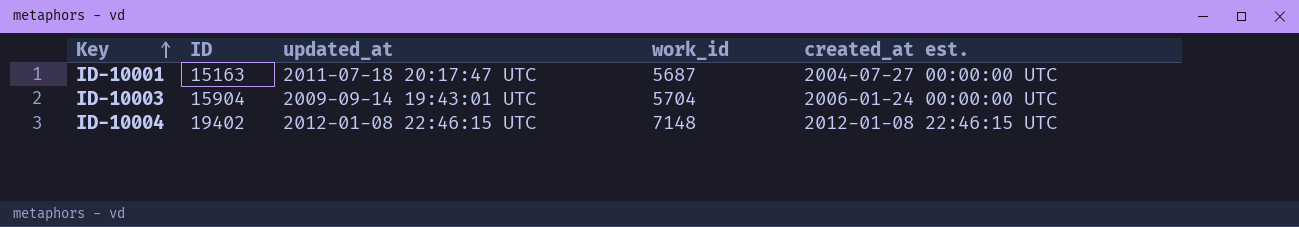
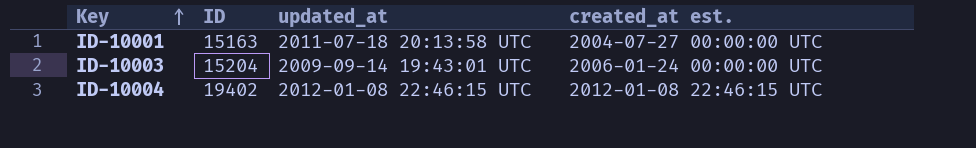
column work_id | position: 4 -> none
ID-10001 | updated_at: 2011-07-18 20:17:47 UTC -> 2011-07-18 20:13:58 UTC
ID-10003 | ID: 15904 -> 15204

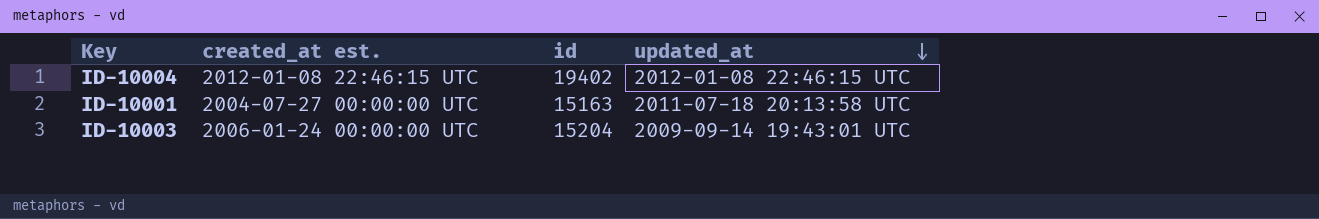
row order: Key ascending -> updated_at descending
column created_at est. | position: 4 -> 2
column name: ID -> id

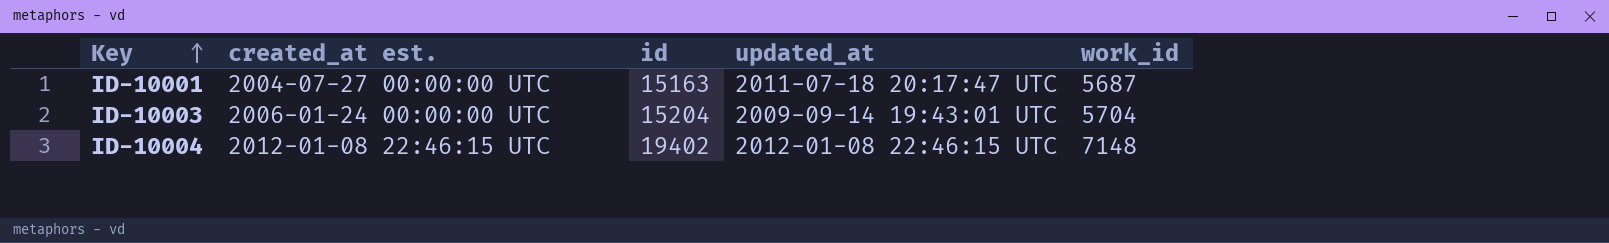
row order: updated_at descending -> Key ascending
column work_id | position: none -> 5
ID-10001 | updated_at: 2011-07-18 20:13:58 UTC -> 2011-07-18 20:17:47 UTC

